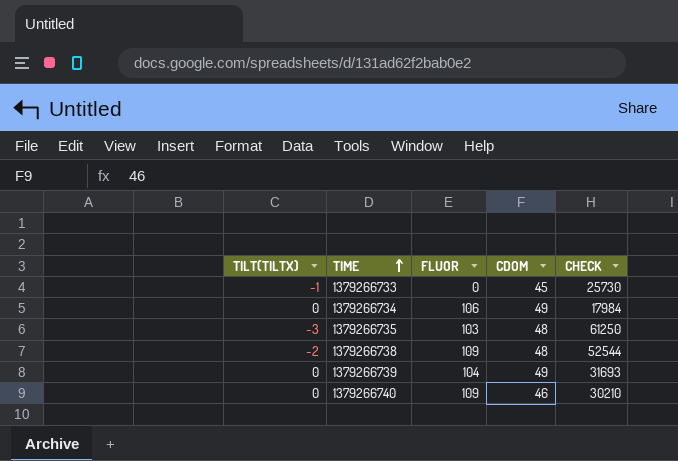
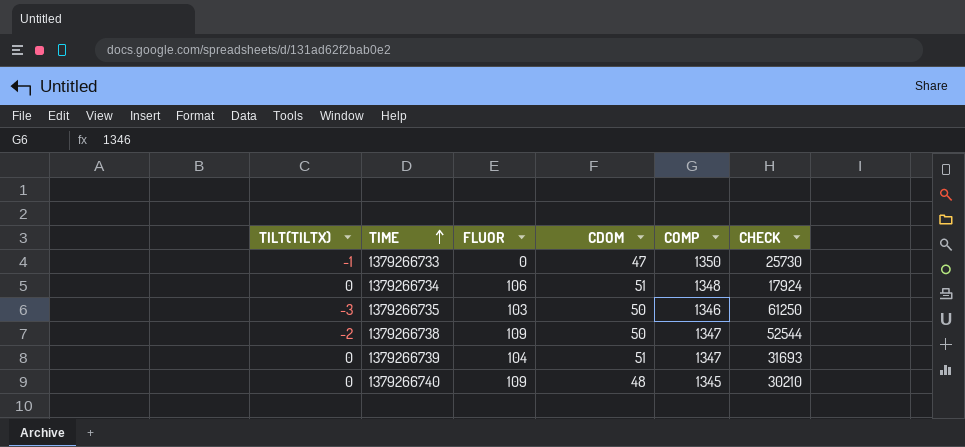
column COMP | position: none -> 5
1379266733 | CDOM: 45 -> 47
1379266734 | CDOM: 49 -> 51
1379266734 | CHECK: 17984 -> 17924
1379266735 | CDOM: 48 -> 50
1379266738 | CDOM: 48 -> 50
1379266739 | CDOM: 49 -> 51
1379266740 | CDOM: 46 -> 48

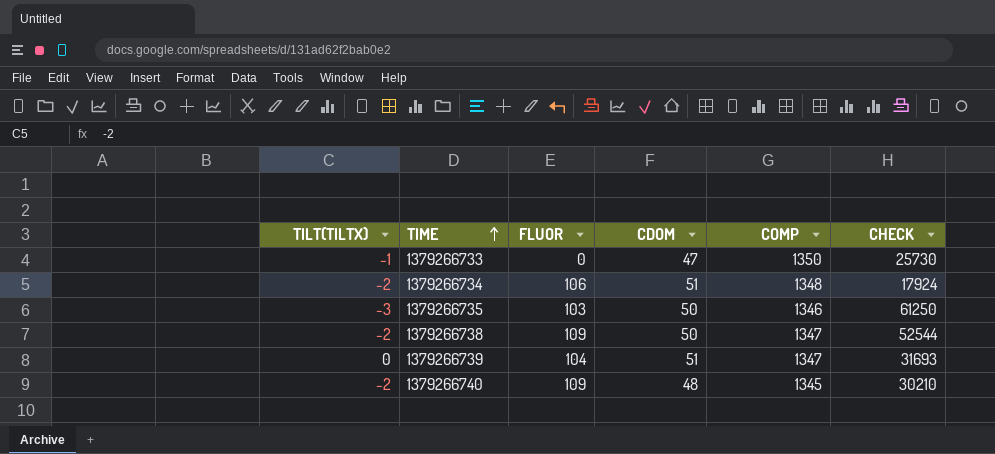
1379266734 | TILT(TILTX): 0 -> -2
1379266740 | TILT(TILTX): 0 -> -2

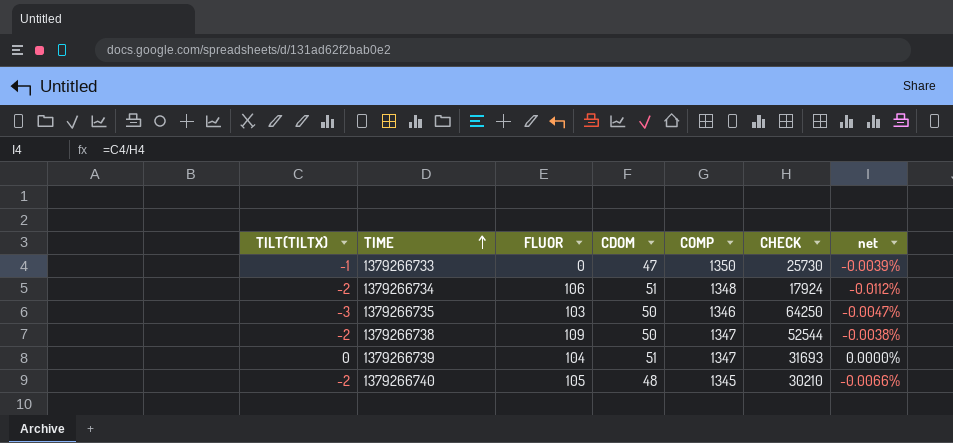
column net | formula: none -> [TILT(TILTX)] / [CHECK]
1379266735 | CHECK: 61250 -> 64250
1379266740 | FLUOR: 109 -> 105

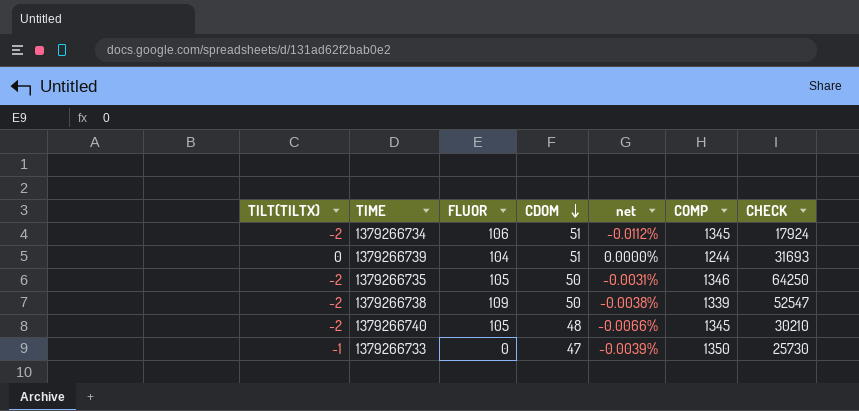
row order: TIME ascending -> CDOM descending
column net | position: 7 -> 5
1379266734 | COMP: 1348 -> 1345
1379266739 | COMP: 1347 -> 1244
1379266735 | TILT(TILTX): -3 -> -2
1379266735 | FLUOR: 103 -> 105
1379266735 | net: -0.0047% -> -0.0031%
1379266738 | COMP: 1347 -> 1339
1379266738 | CHECK: 52544 -> 52547

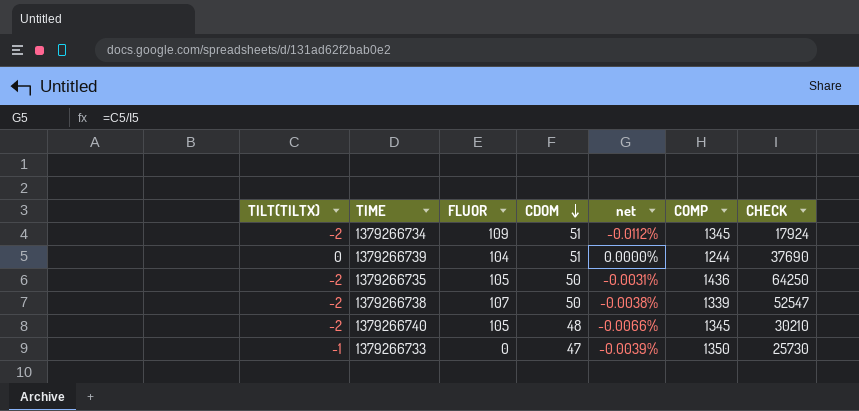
1379266734 | FLUOR: 106 -> 109
1379266739 | CHECK: 31693 -> 37690
1379266735 | COMP: 1346 -> 1436
1379266738 | FLUOR: 109 -> 107

